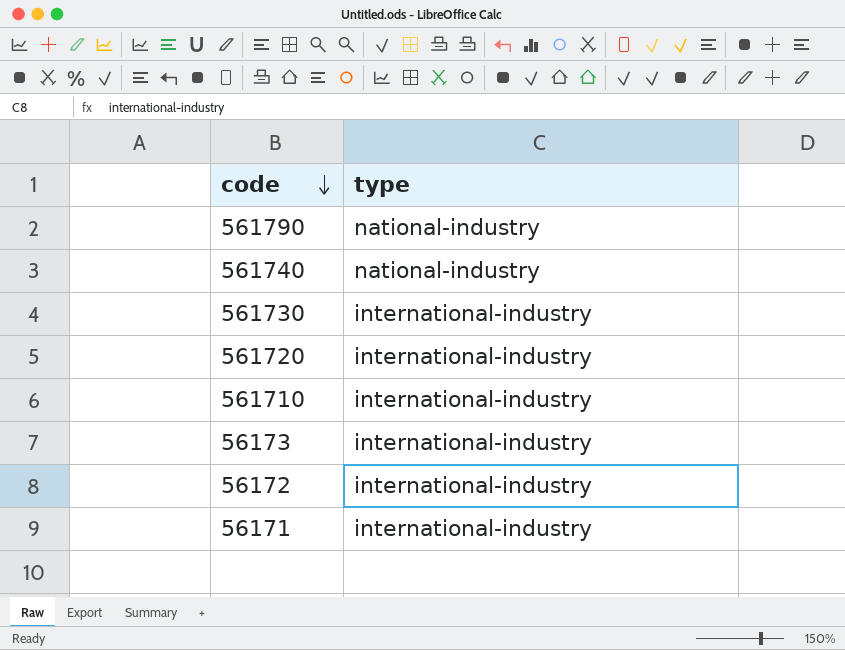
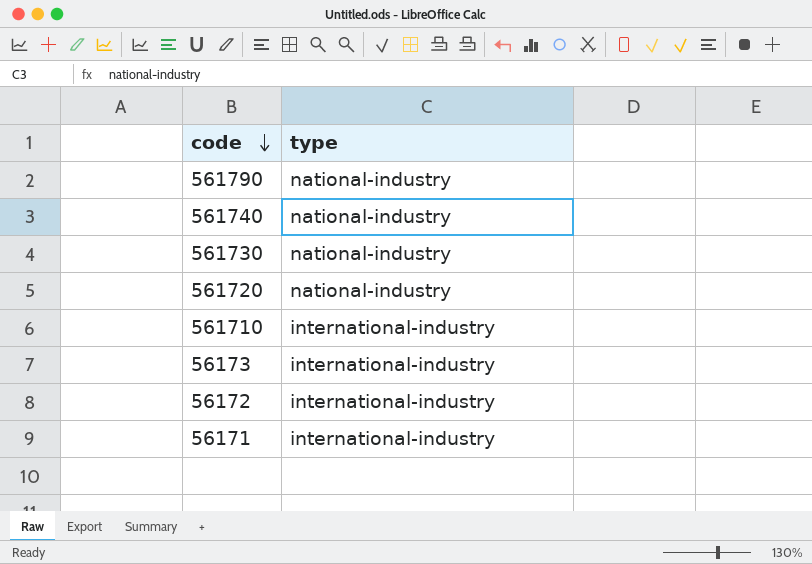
561730 | type: international-industry -> national-industry
561720 | type: international-industry -> national-industry

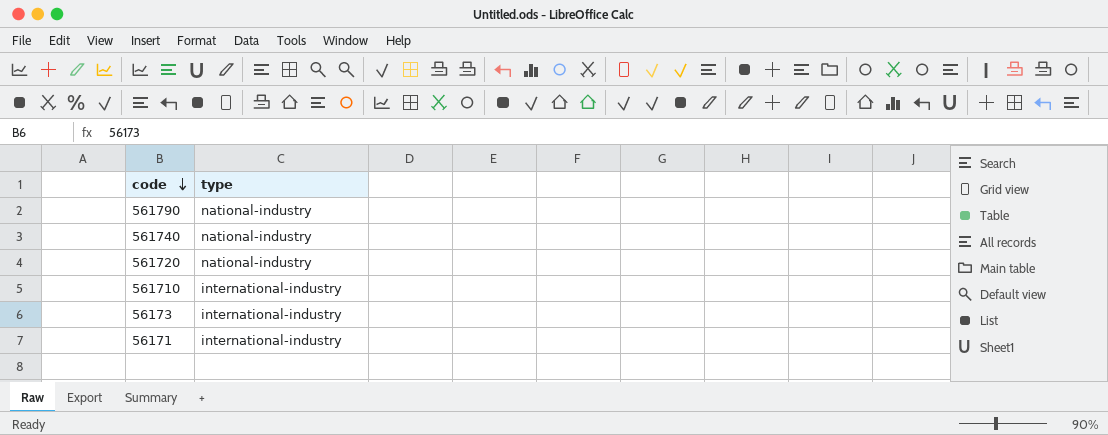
row 561730: national-industry -> none
row 56172: international-industry -> none

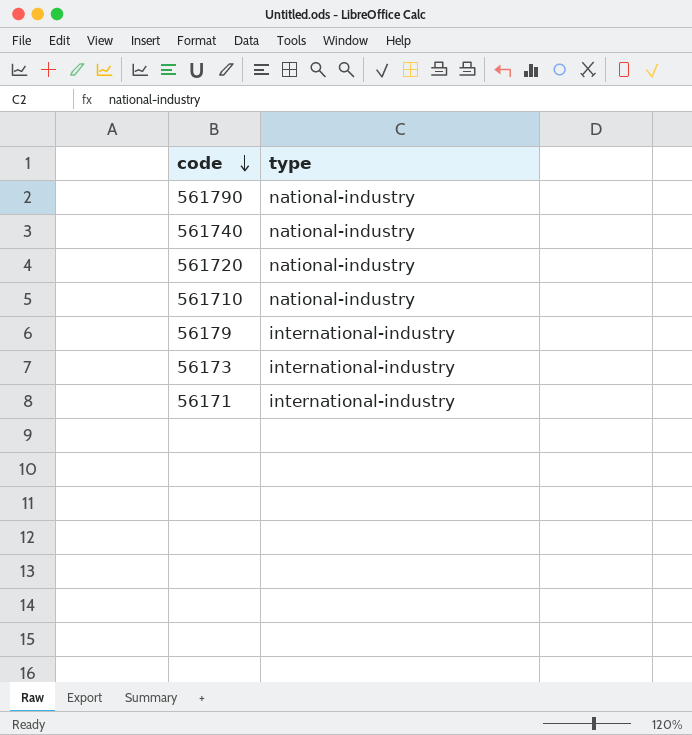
561710 | type: international-industry -> national-industry
row 56179: none -> international-industry

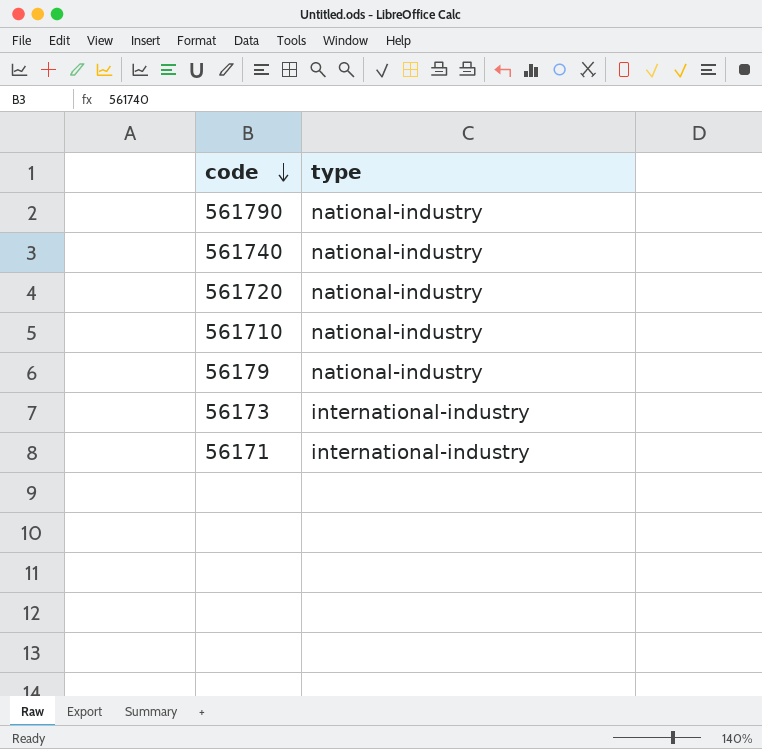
56179 | type: international-industry -> national-industry

